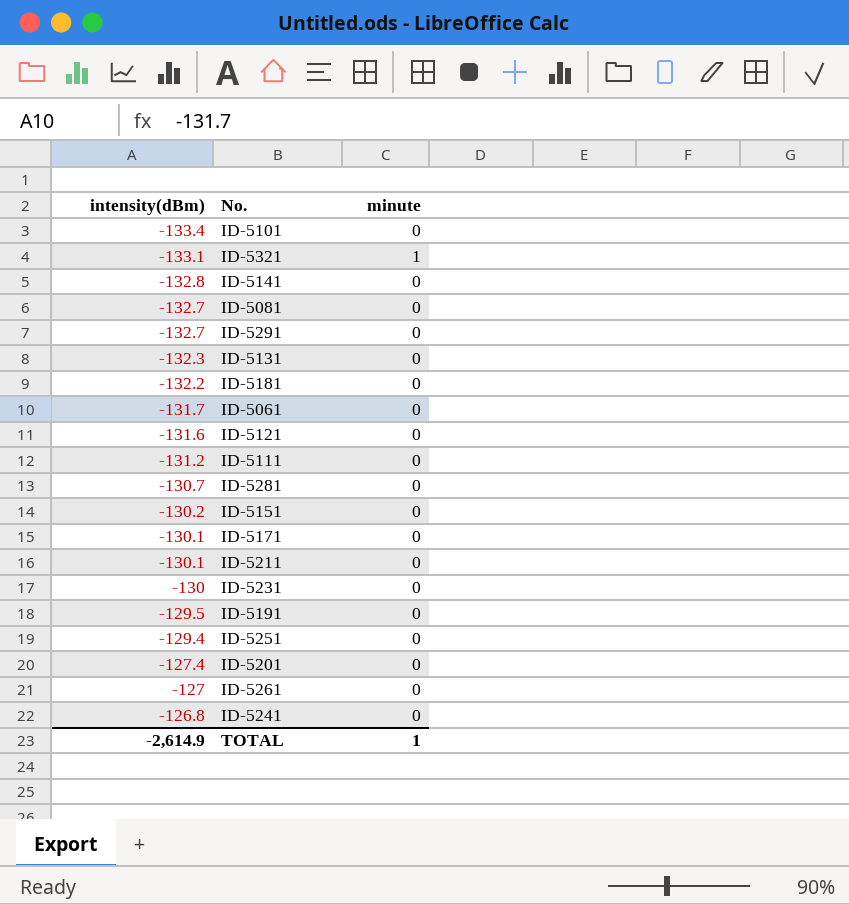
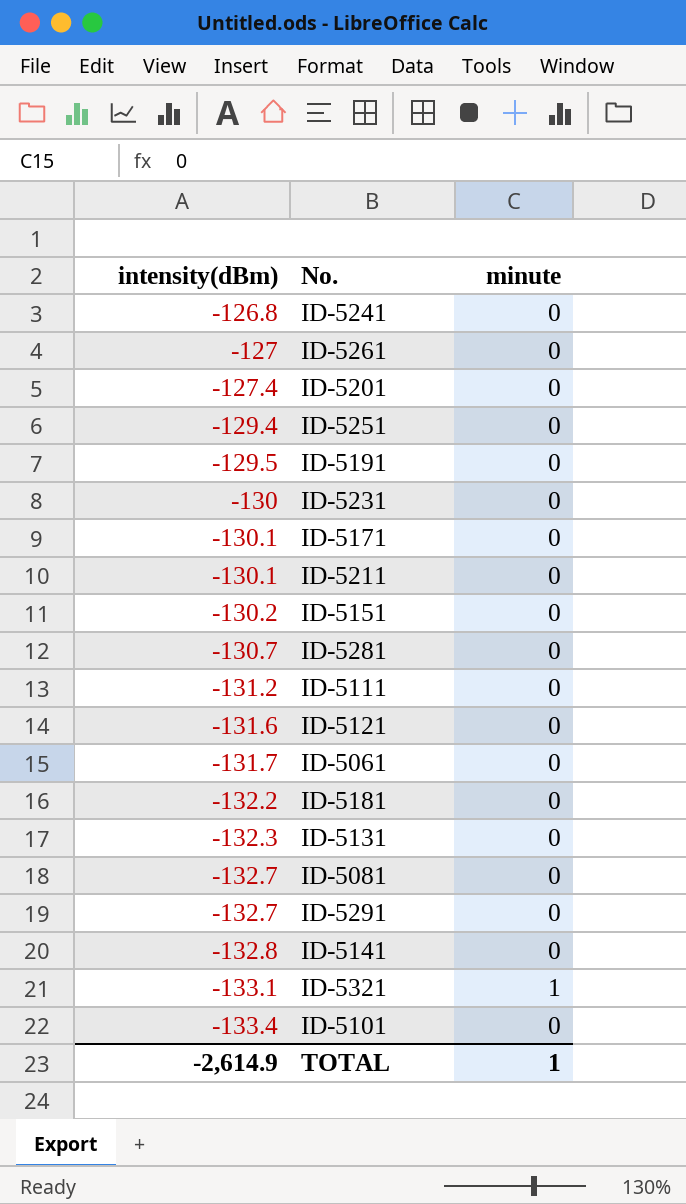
row order: intensity(dBm) ascending -> intensity(dBm) descending

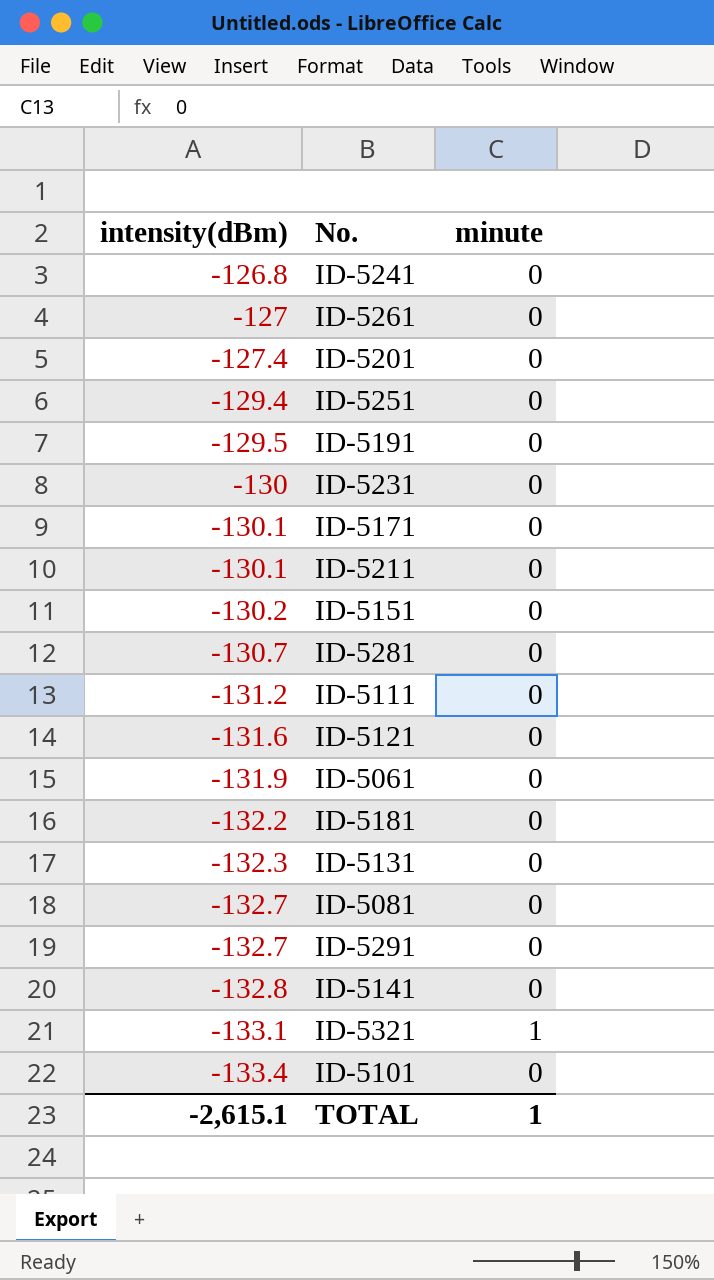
ID-5061 | intensity(dBm): -131.7 -> -131.9
TOTAL | intensity(dBm): -2,614.9 -> -2,615.1

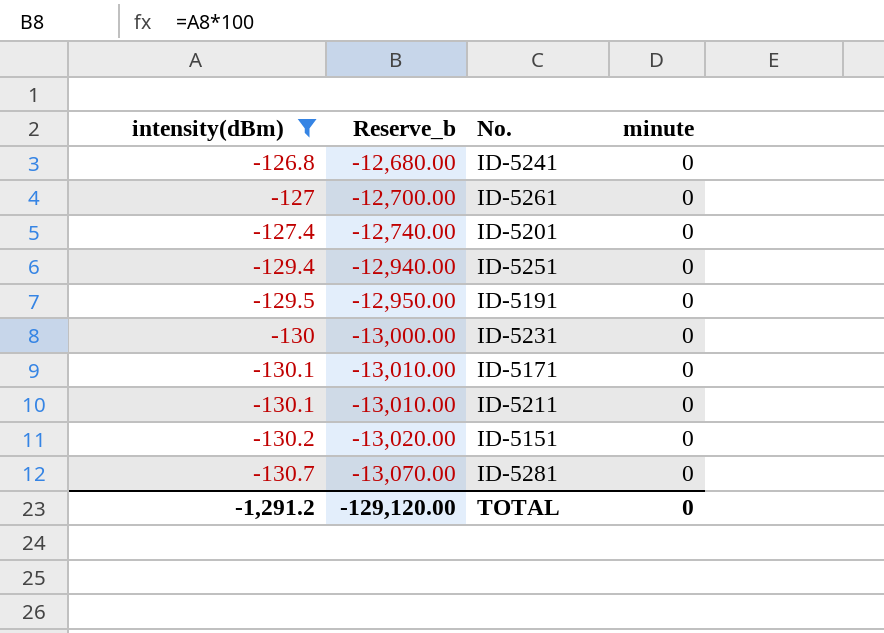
filter: none -> intensity(dBm) >= -130.7
column Reserve_b | formula: none -> [intensity(dBm)] * 100
TOTAL | intensity(dBm): -2,615.1 -> -1,291.2
TOTAL | minute: 1 -> 0

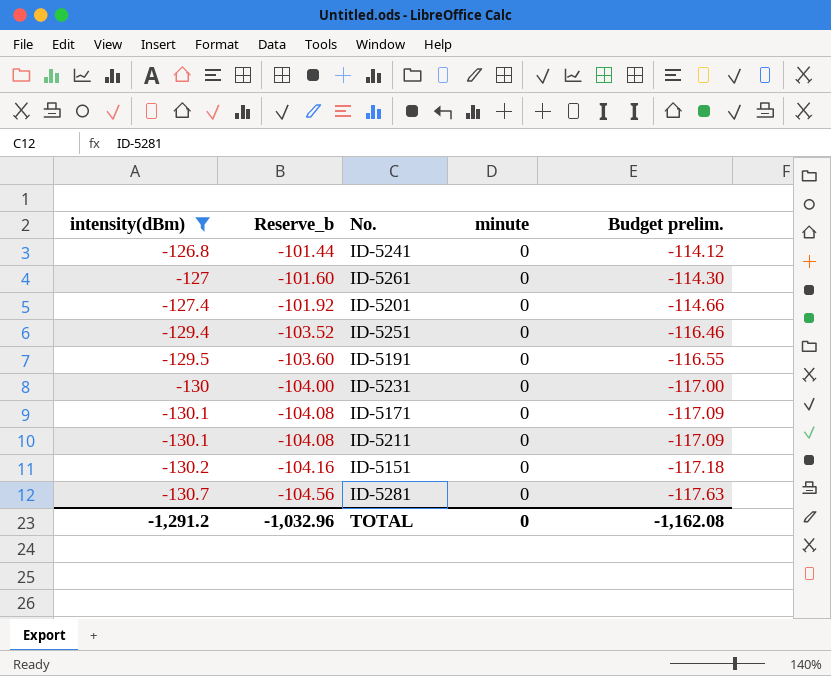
column Reserve_b | formula: [intensity(dBm)] * 100 -> [intensity(dBm)] * 0.8
column Budget prelim. | formula: none -> [intensity(dBm)] * 0.9
TOTAL | Reserve_b: -129,120.00 -> -1,032.96

